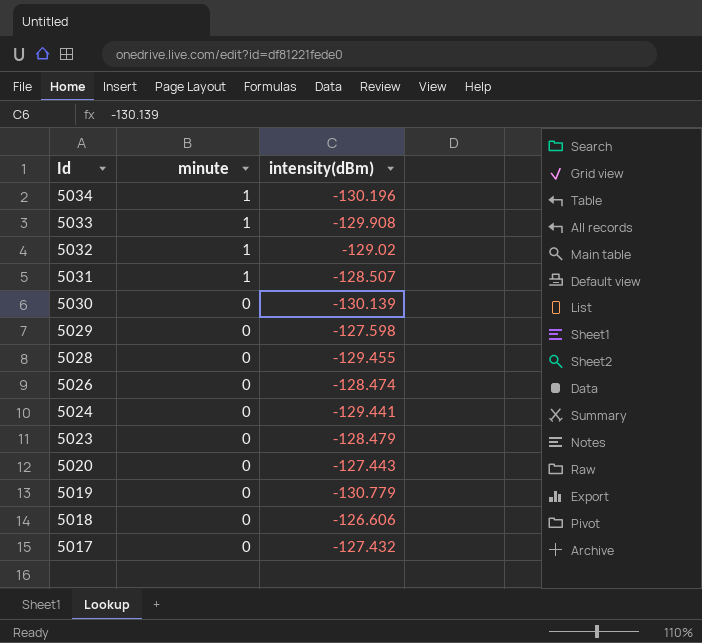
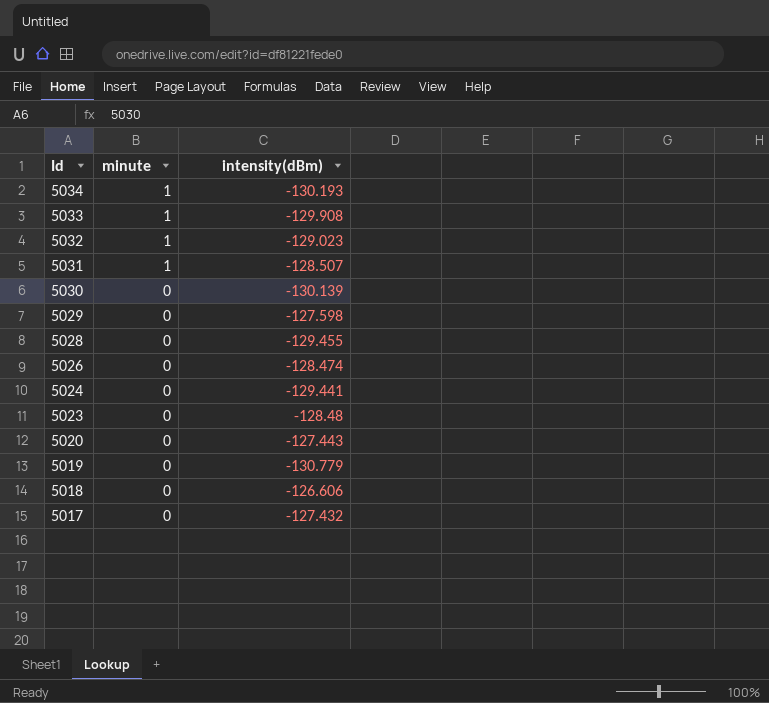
5034 | intensity(dBm): -130.196 -> -130.193
5032 | intensity(dBm): -129.02 -> -129.023
5023 | intensity(dBm): -128.479 -> -128.48

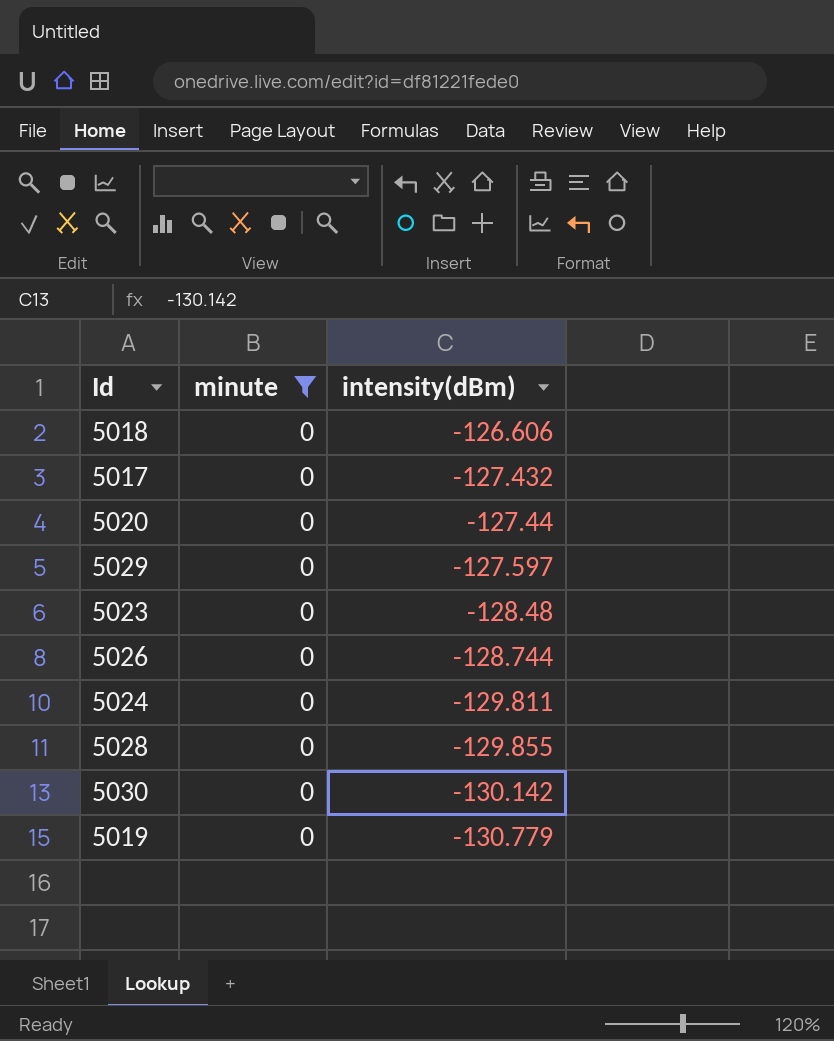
filter: none -> minute = 0
row order: Id descending -> intensity(dBm) descending
5020 | intensity(dBm): -127.443 -> -127.44
5029 | intensity(dBm): -127.598 -> -127.597
5026 | intensity(dBm): -128.474 -> -128.744
5024 | intensity(dBm): -129.441 -> -129.811
5028 | intensity(dBm): -129.455 -> -129.855
5030 | intensity(dBm): -130.139 -> -130.142

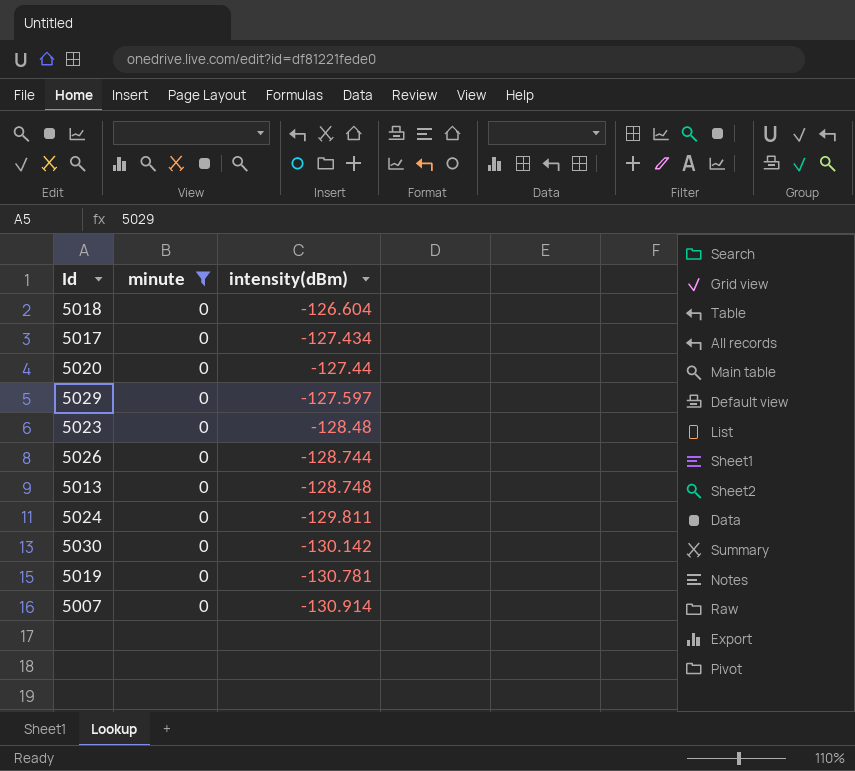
row 5028: 0 | -129.855 -> none
5018 | intensity(dBm): -126.606 -> -126.604
5017 | intensity(dBm): -127.432 -> -127.434
row 5013: none -> 0 | -128.748
5019 | intensity(dBm): -130.779 -> -130.781
row 5007: none -> 0 | -130.914

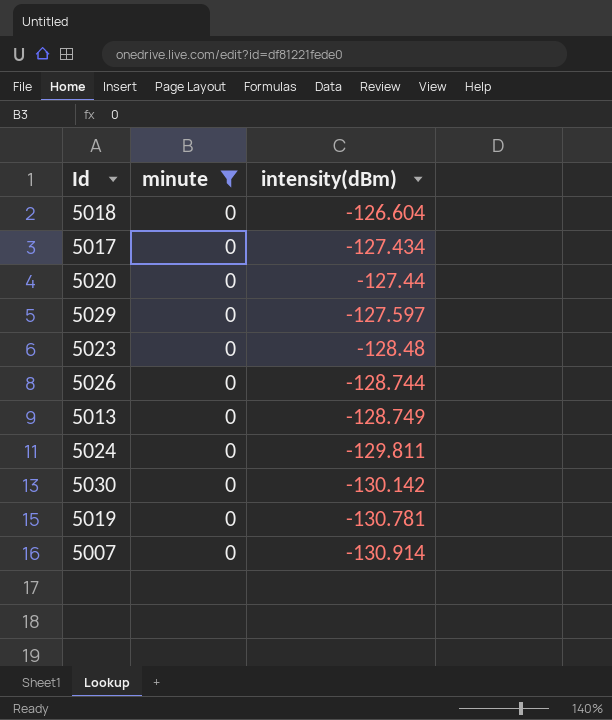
5013 | intensity(dBm): -128.748 -> -128.749

